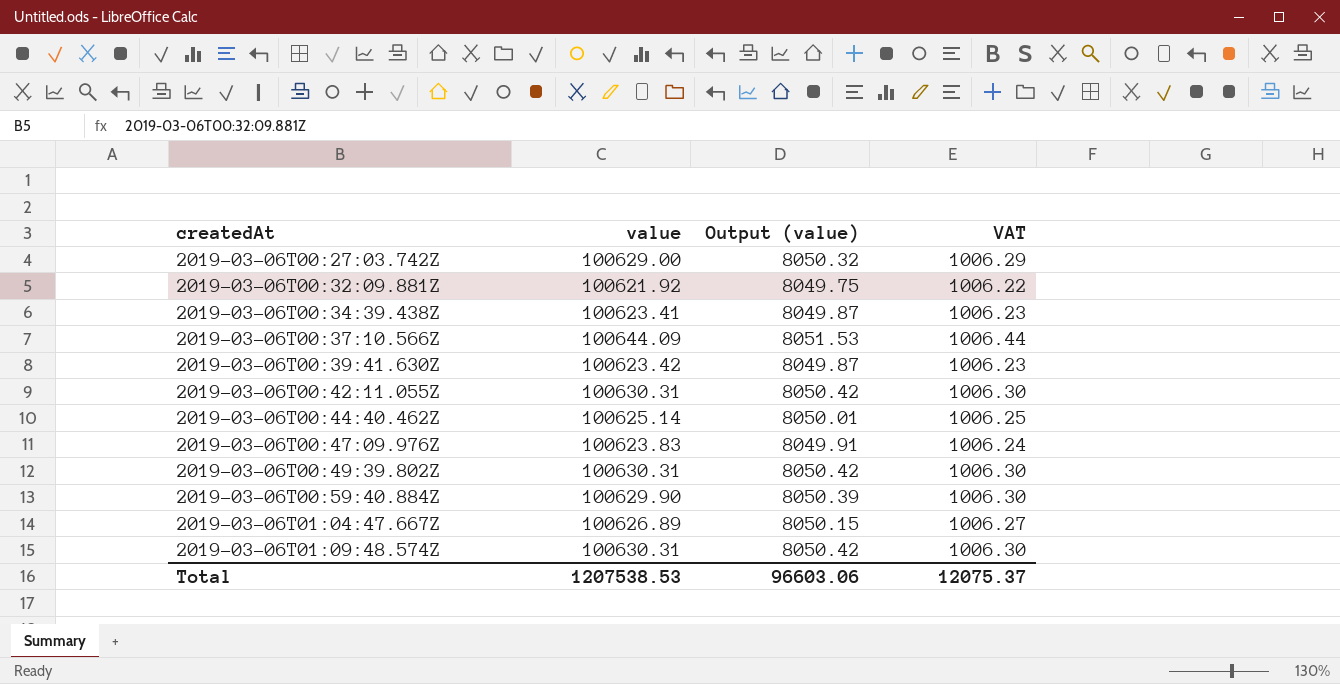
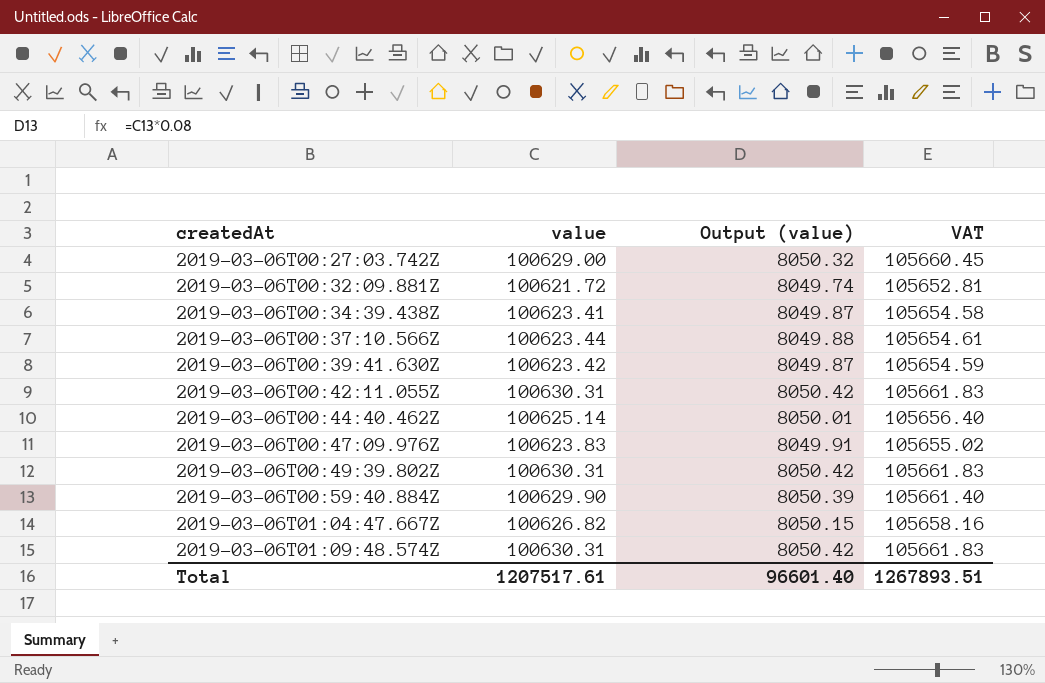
column VAT | formula: [value] * 0.01 -> [value] * 1.05
2019-03-06T00:32:09.881Z | value: 100621.92 -> 100621.72
2019-03-06T00:32:09.881Z | Output (value): 8049.75 -> 8049.74
2019-03-06T00:37:10.566Z | value: 100644.09 -> 100623.44
2019-03-06T00:37:10.566Z | Output (value): 8051.53 -> 8049.88
2019-03-06T01:04:47.667Z | value: 100626.89 -> 100626.82
Total | value: 1207538.53 -> 1207517.61
Total | Output (value): 96603.06 -> 96601.40
Total | VAT: 12075.37 -> 1267893.51

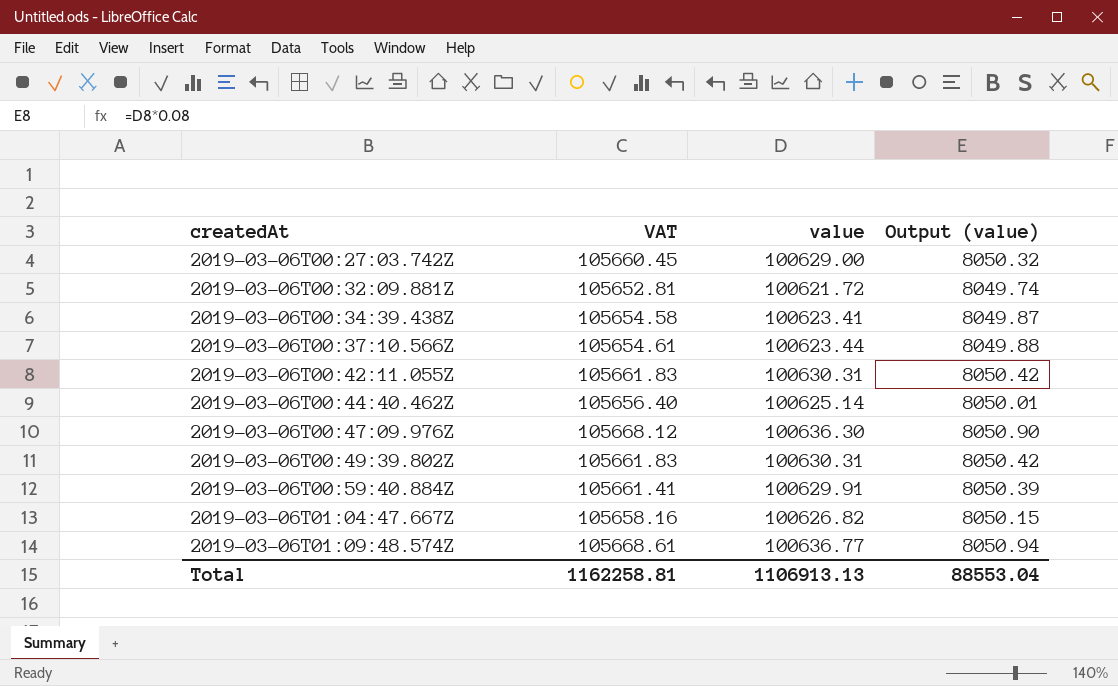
column VAT | position: 4 -> 2
row 2019-03-06T00:39:41.630Z: 100623.42 | 8049.87 | 105654.59 -> none
2019-03-06T00:47:09.976Z | VAT: 105655.02 -> 105668.12
2019-03-06T00:47:09.976Z | value: 100623.83 -> 100636.30
2019-03-06T00:47:09.976Z | Output (value): 8049.91 -> 8050.90
2019-03-06T00:59:40.884Z | VAT: 105661.40 -> 105661.41
2019-03-06T00:59:40.884Z | value: 100629.90 -> 100629.91
2019-03-06T01:09:48.574Z | VAT: 105661.83 -> 105668.61
2019-03-06T01:09:48.574Z | value: 100630.31 -> 100636.77
2019-03-06T01:09:48.574Z | Output (value): 8050.42 -> 8050.94
Total | VAT: 1267893.51 -> 1162258.81
Total | value: 1207517.61 -> 1106913.13
Total | Output (value): 96601.40 -> 88553.04

